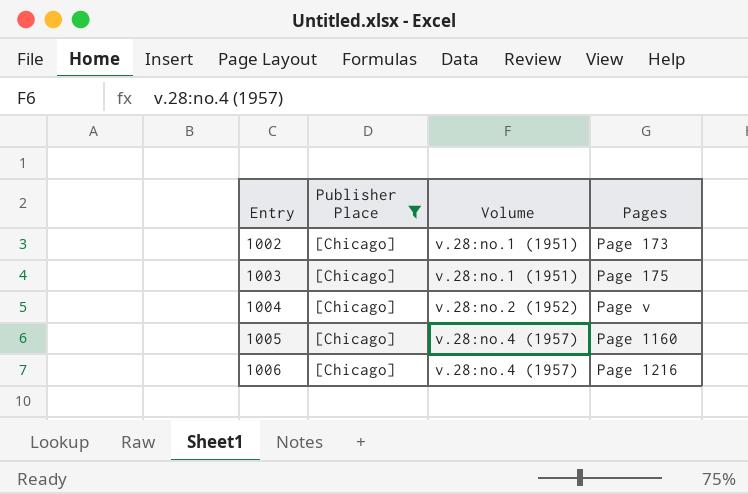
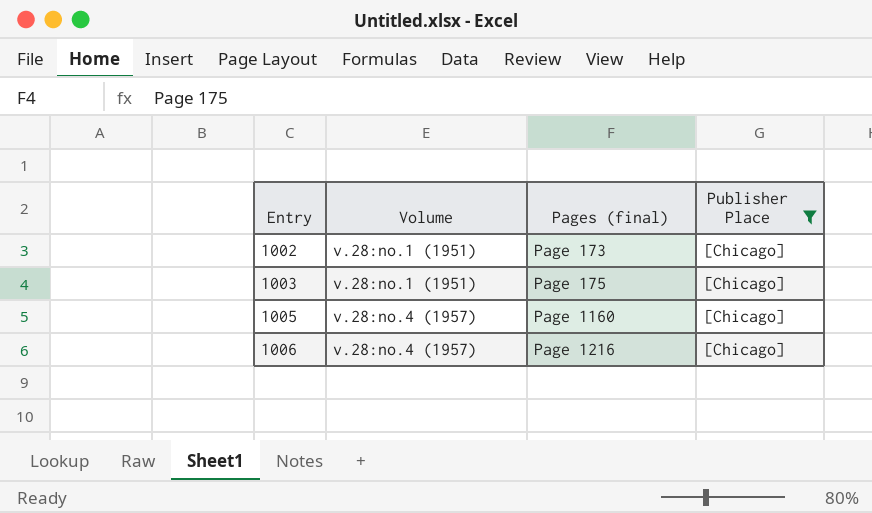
column name: Pages -> Pages (final)
column Publisher Place | position: 2 -> 4
row 1004: [Chicago] | v.28:no.2 (1952) | Page v -> none

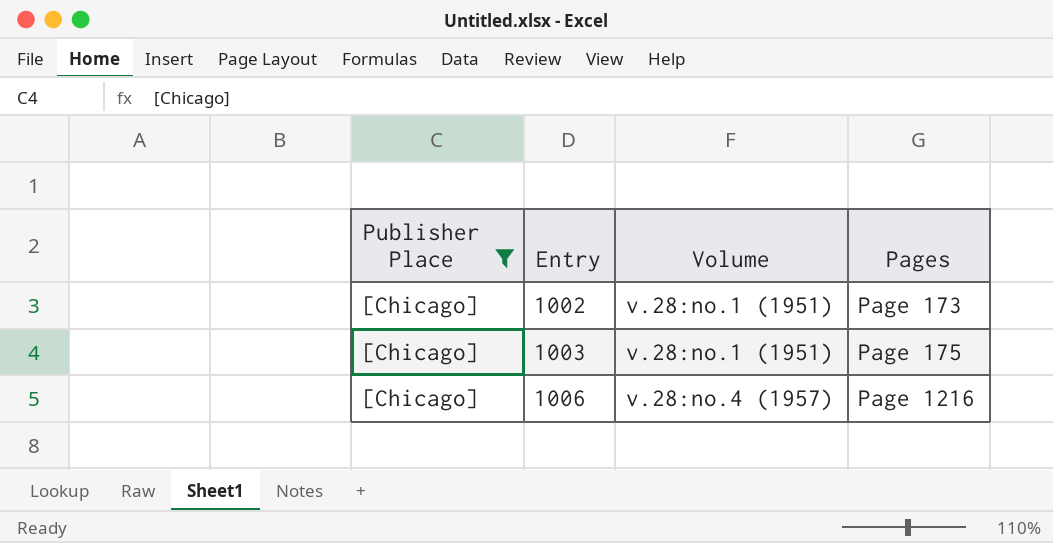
column Publisher Place | position: 4 -> 1
column name: Pages (final) -> Pages
row 1005: v.28:no.4 (1957) | Page 1160 | [Chicago] -> none

